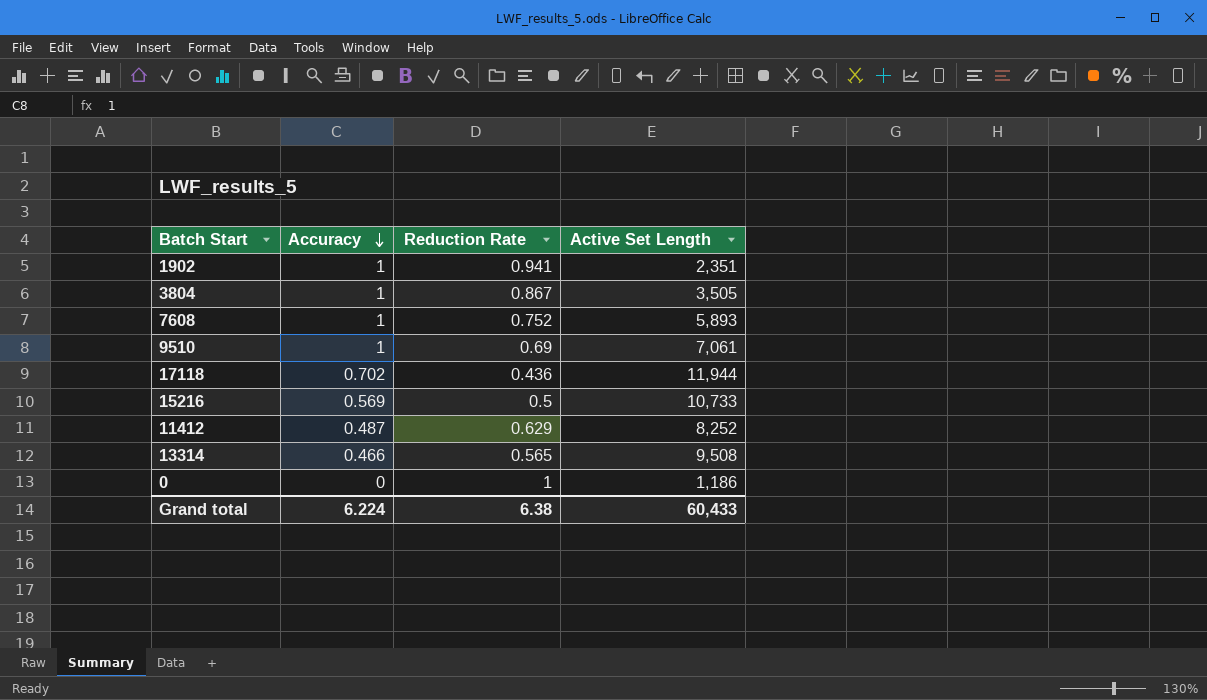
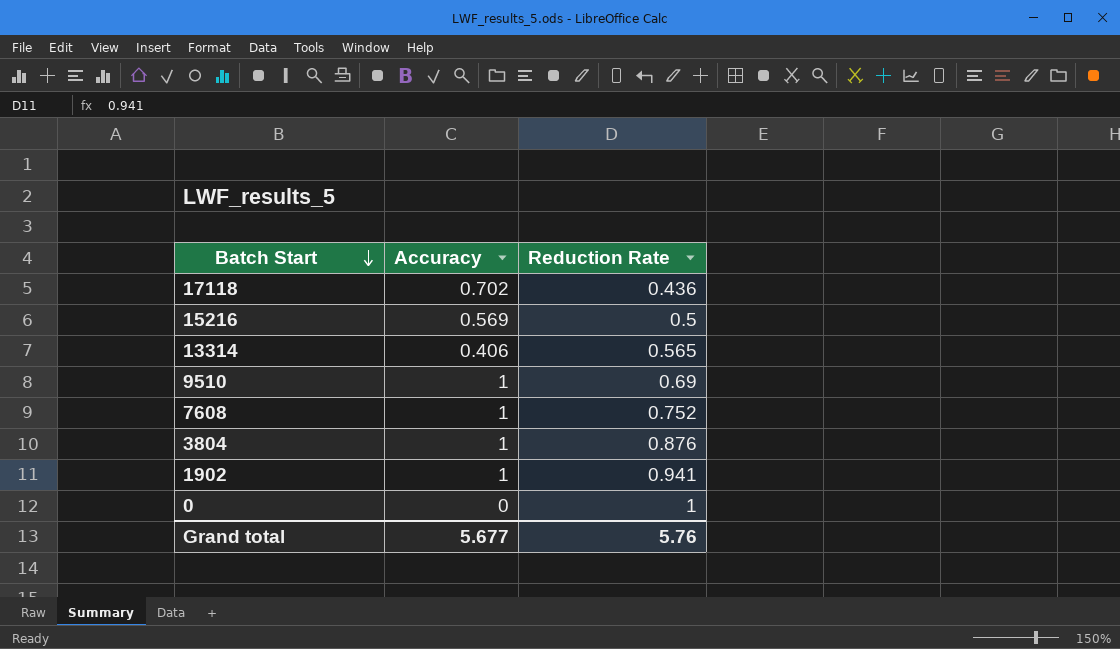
row order: Accuracy descending -> Batch Start descending
column Active Set Length | position: 4 -> none
row 11412: 0.487 | 0.629 | 8,252 -> none
13314 | Accuracy: 0.466 -> 0.406
3804 | Reduction Rate: 0.867 -> 0.876
Grand total | Accuracy: 6.224 -> 5.677
Grand total | Reduction Rate: 6.38 -> 5.76

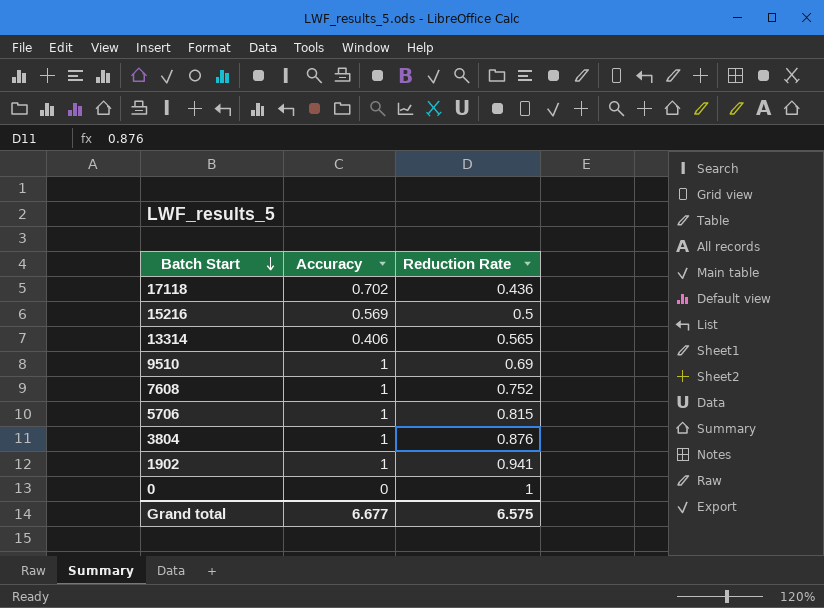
row 5706: none -> 1 | 0.815
Grand total | Accuracy: 5.677 -> 6.677
Grand total | Reduction Rate: 5.76 -> 6.575

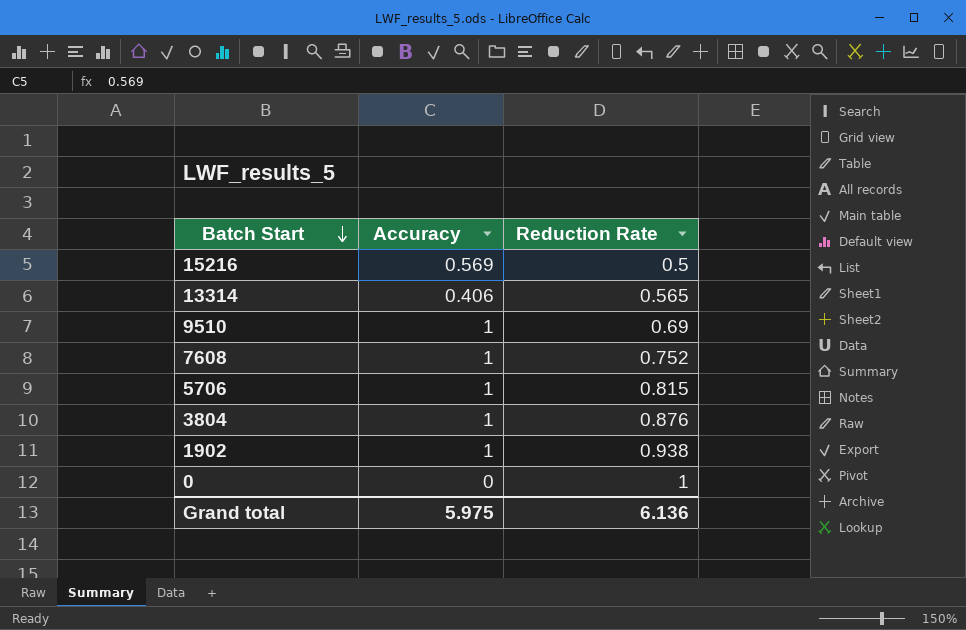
row 17118: 0.702 | 0.436 -> none
1902 | Reduction Rate: 0.941 -> 0.938
Grand total | Accuracy: 6.677 -> 5.975
Grand total | Reduction Rate: 6.575 -> 6.136

